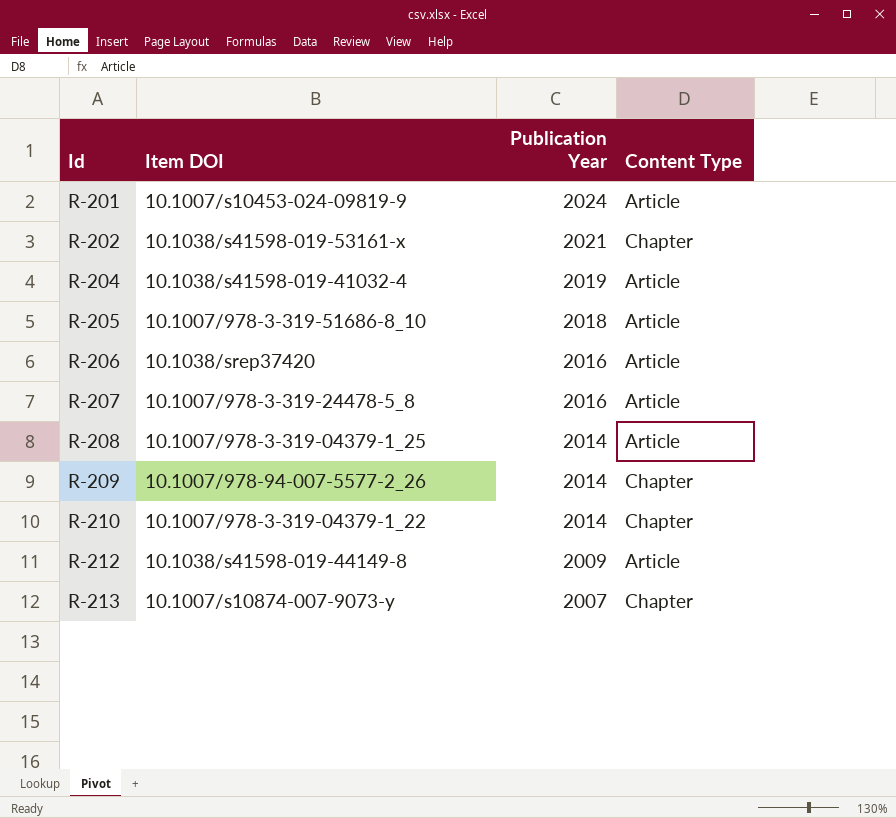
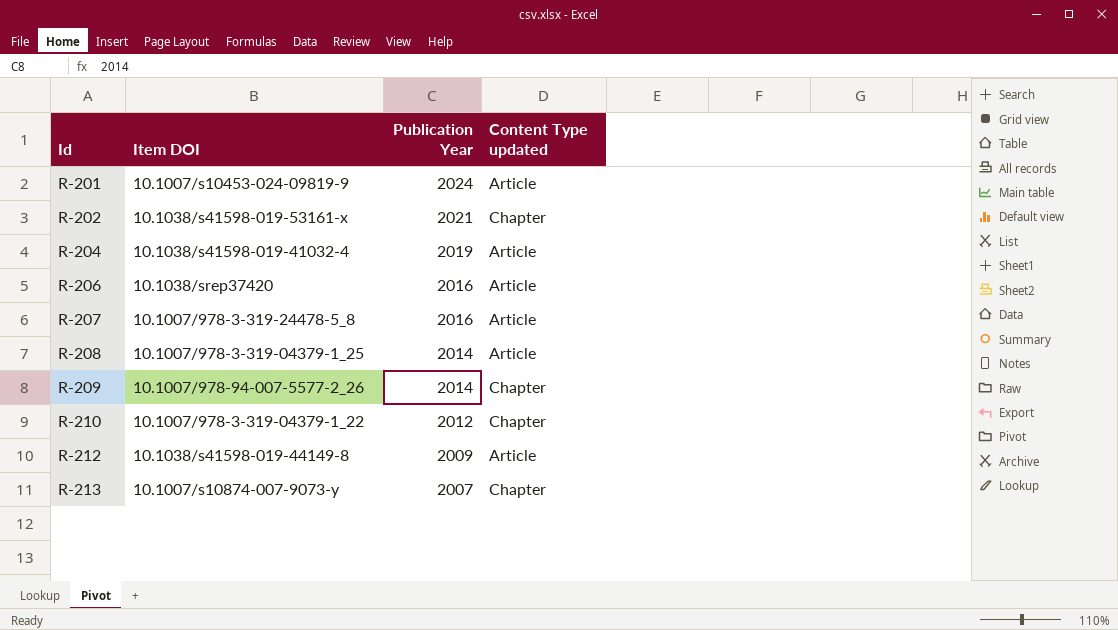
column name: Content Type -> Content Type updated
row R-205: 10.1007/978-3-319-51686-8_10 | 2018 | Article -> none
R-210 | Publication Year: 2014 -> 2012

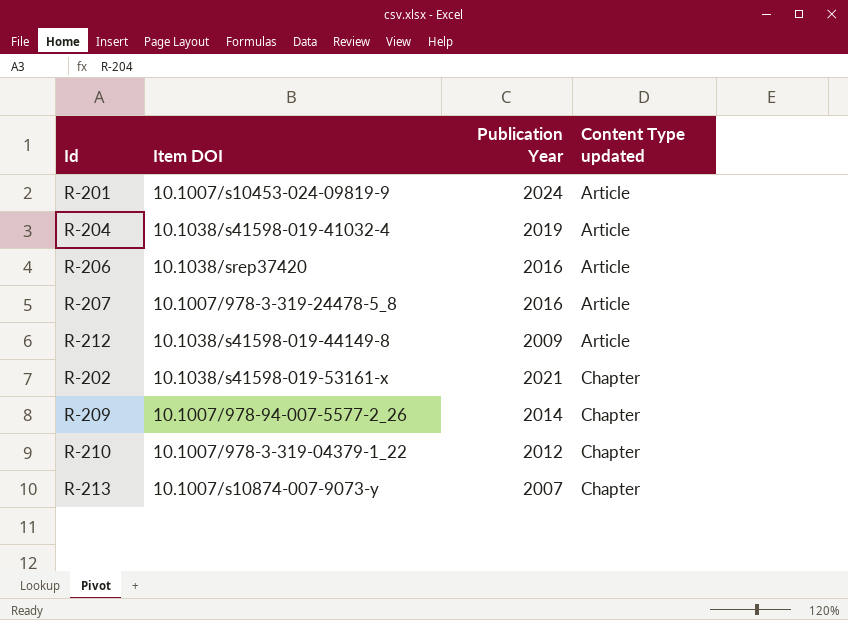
row order: Id ascending -> Content Type updated ascending
row R-208: 10.1007/978-3-319-04379-1_25 | 2014 | Article -> none

